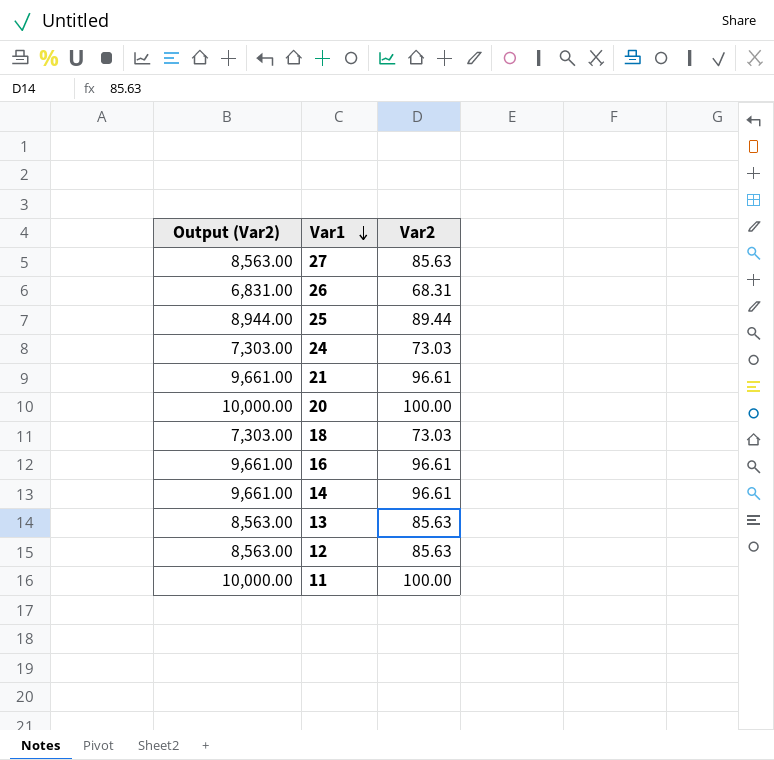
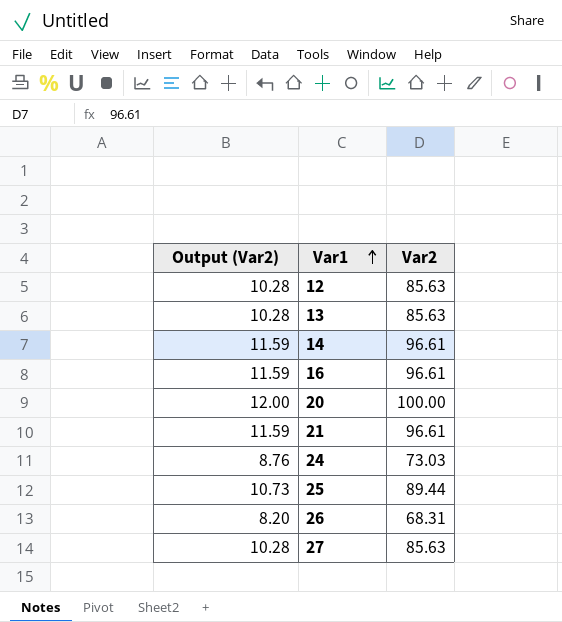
row order: Var1 descending -> Var1 ascending
column Output (Var2) | formula: [Var2] * 100 -> [Var2] * 0.12
row 18: 7,303.00 | 73.03 -> none
row 11: 10,000.00 | 100.00 -> none

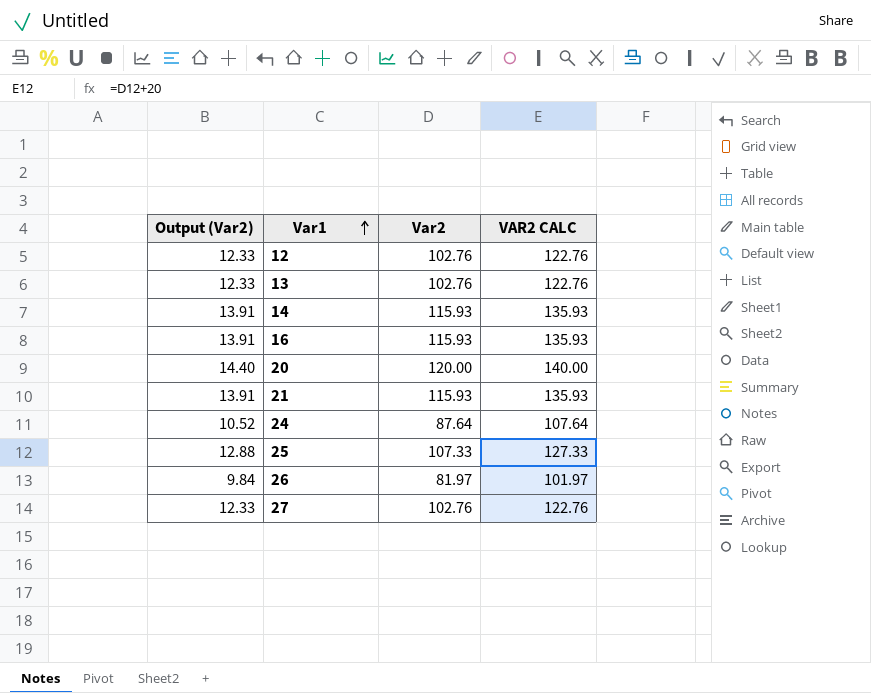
column VAR2 CALC | formula: none -> [Var2] + 20
12 | Output (Var2): 10.28 -> 12.33
12 | Var2: 85.63 -> 102.76
13 | Output (Var2): 10.28 -> 12.33
13 | Var2: 85.63 -> 102.76
14 | Output (Var2): 11.59 -> 13.91
14 | Var2: 96.61 -> 115.93
16 | Output (Var2): 11.59 -> 13.91
16 | Var2: 96.61 -> 115.93
20 | Output (Var2): 12.00 -> 14.40
20 | Var2: 100.00 -> 120.00
21 | Output (Var2): 11.59 -> 13.91
21 | Var2: 96.61 -> 115.93
24 | Output (Var2): 8.76 -> 10.52
24 | Var2: 73.03 -> 87.64
25 | Output (Var2): 10.73 -> 12.88
25 | Var2: 89.44 -> 107.33
26 | Output (Var2): 8.20 -> 9.84
26 | Var2: 68.31 -> 81.97
27 | Output (Var2): 10.28 -> 12.33
27 | Var2: 85.63 -> 102.76

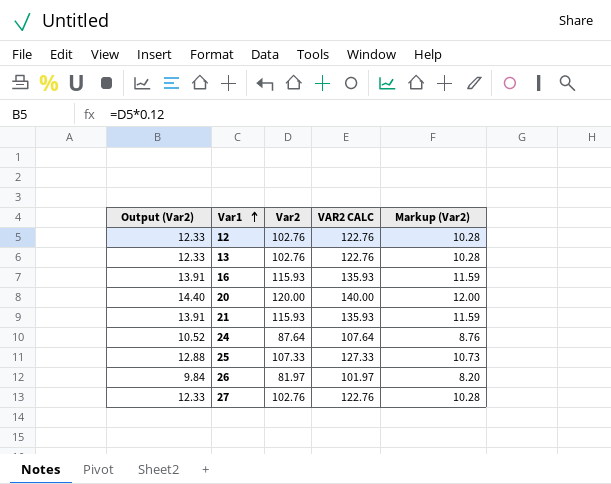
column Markup (Var2) | formula: none -> [Var2] * 0.1
row 14: 13.91 | 115.93 | 135.93 -> none

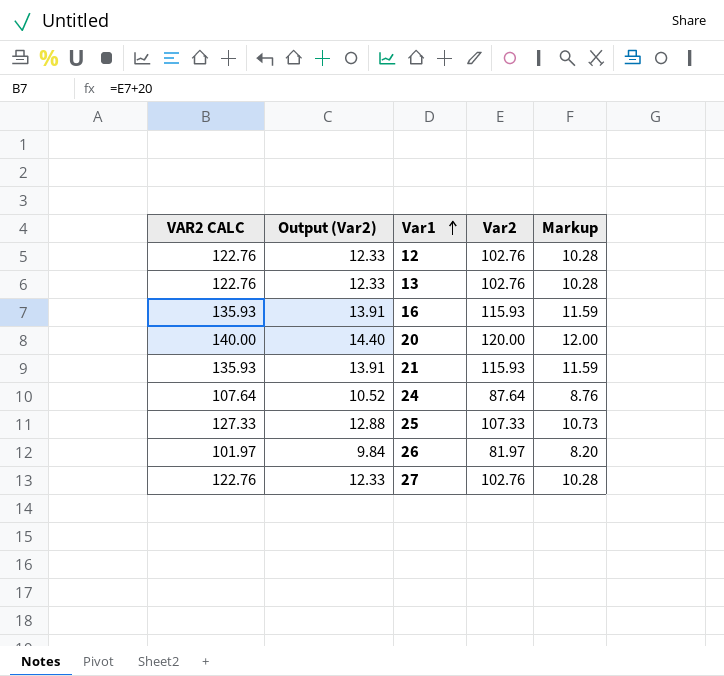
column VAR2 CALC | position: 4 -> 1
column name: Markup (Var2) -> Markup

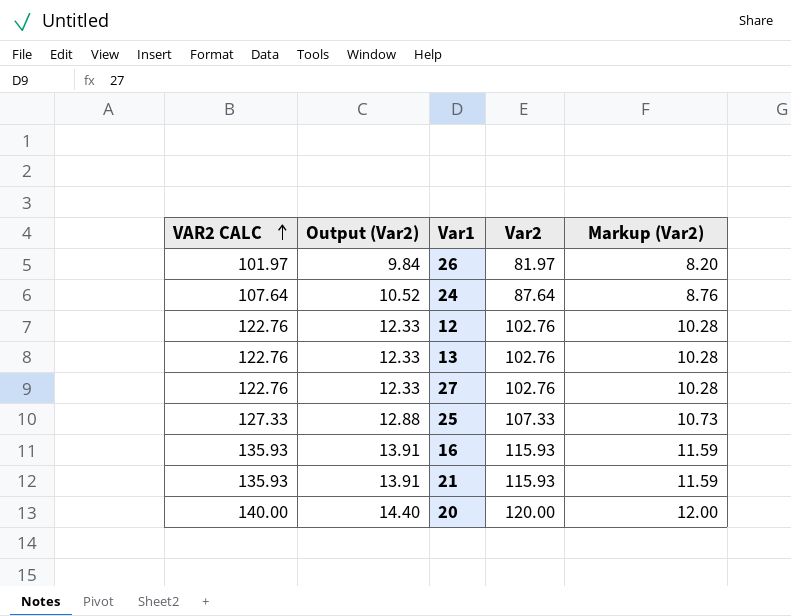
row order: Var1 ascending -> VAR2 CALC ascending
column name: Markup -> Markup (Var2)

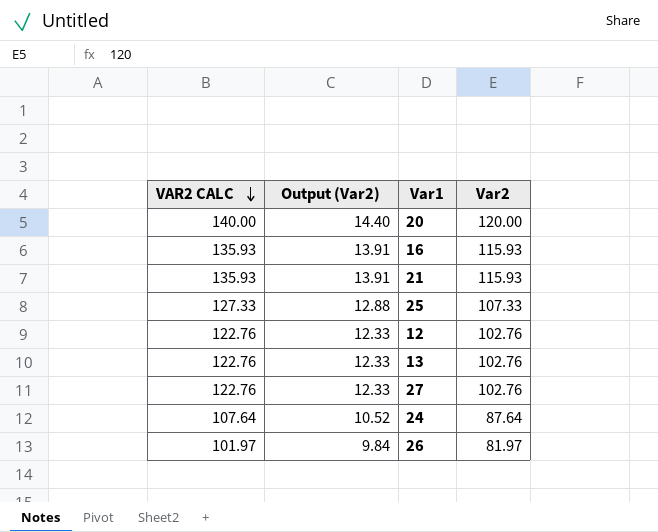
row order: VAR2 CALC ascending -> VAR2 CALC descending
column Markup (Var2) | formula: [Var2] * 0.1 -> none

